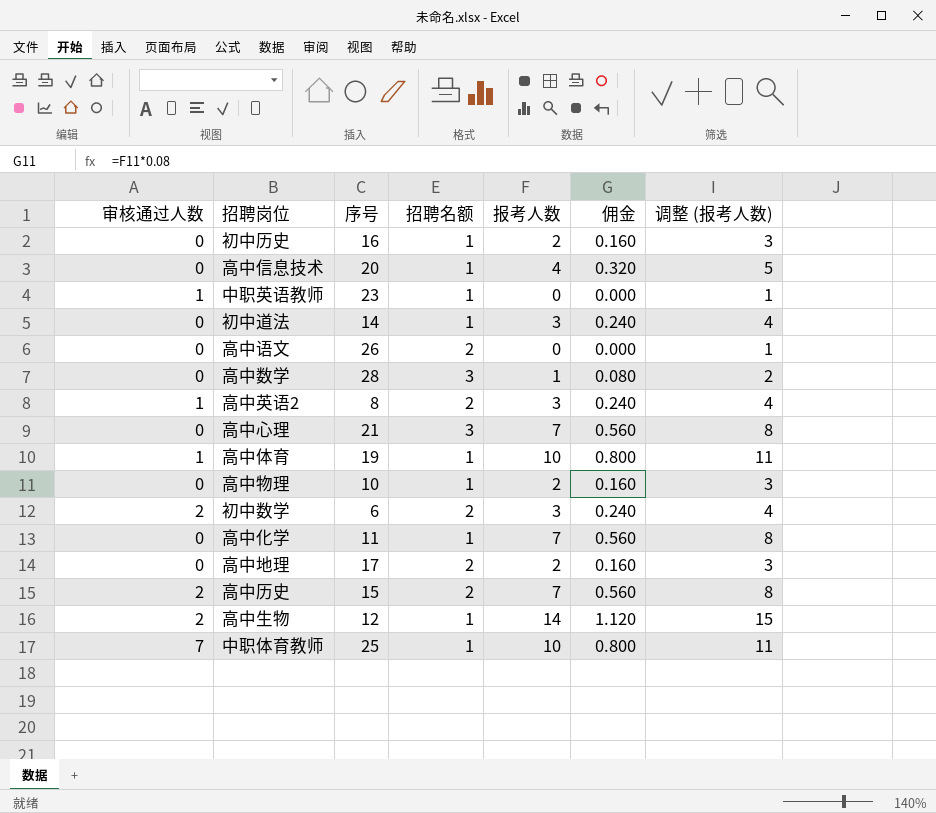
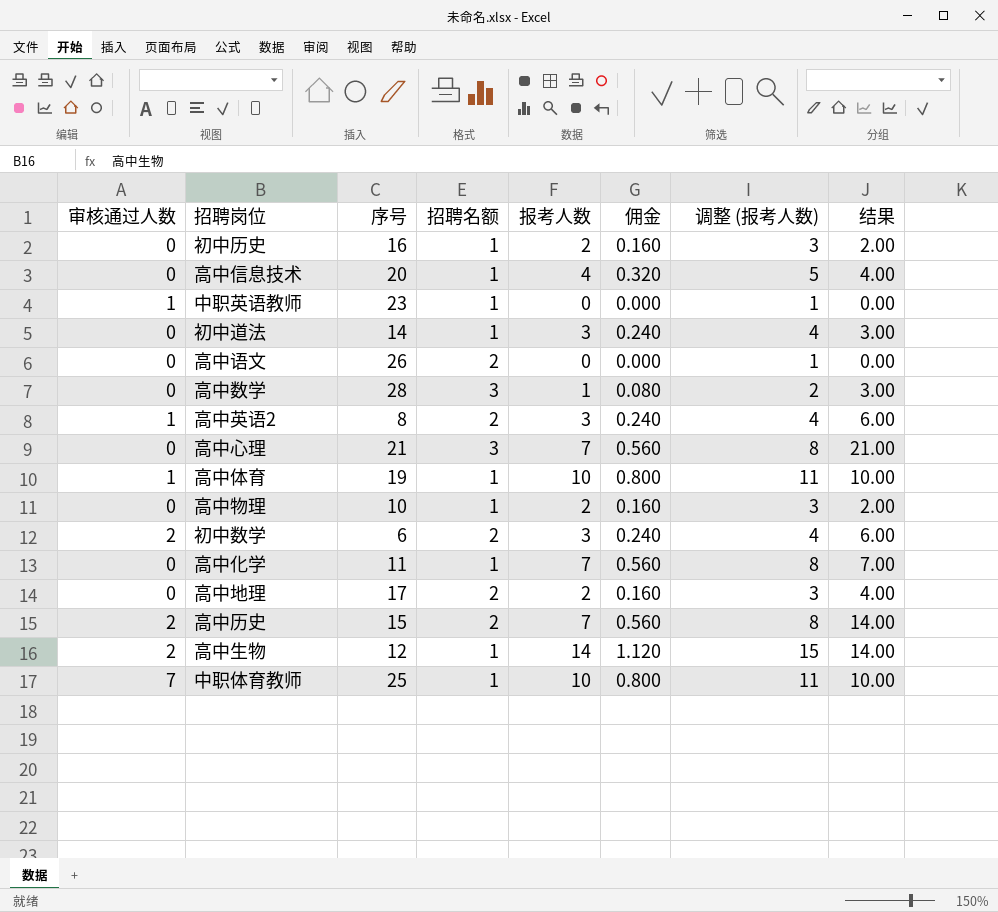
column 结果 | formula: none -> [招聘名额] * [报考人数]

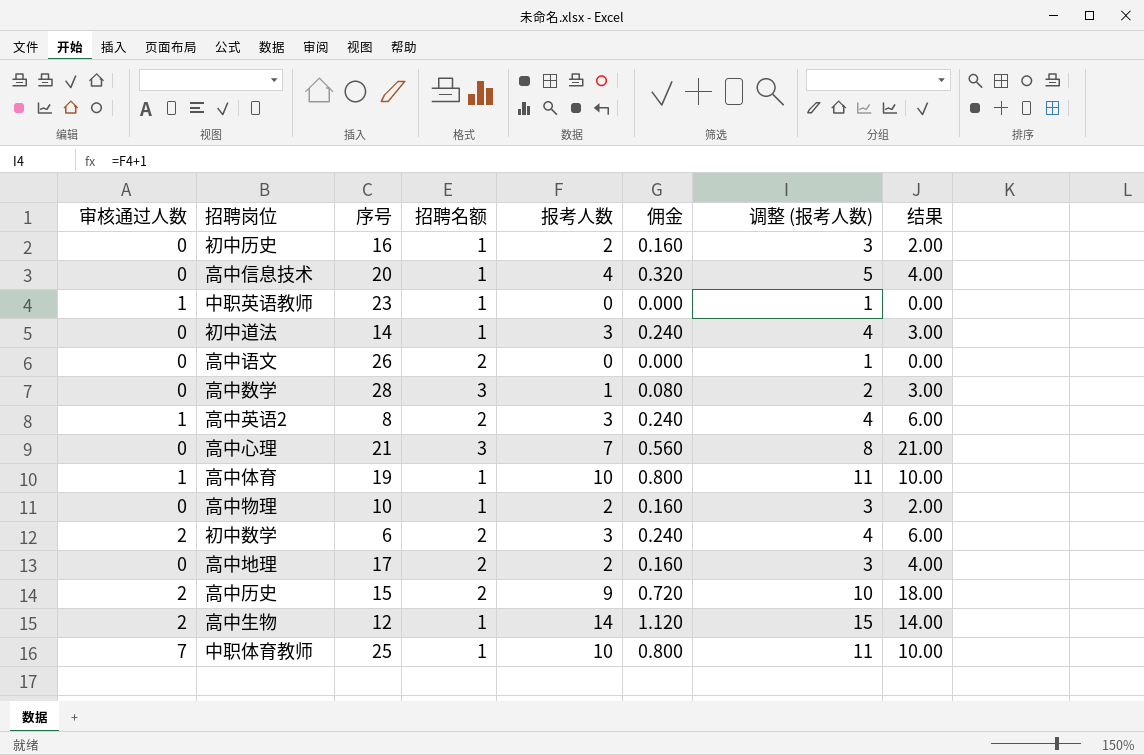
row 高中化学: 0 | 11 | 1 | 7 | 0.560 | 8 | 7.00 -> none
高中历史 | 报考人数: 7 -> 9
高中历史 | 佣金: 0.560 -> 0.720
高中历史 | 调整 (报考人数): 8 -> 10
高中历史 | 结果: 14.00 -> 18.00

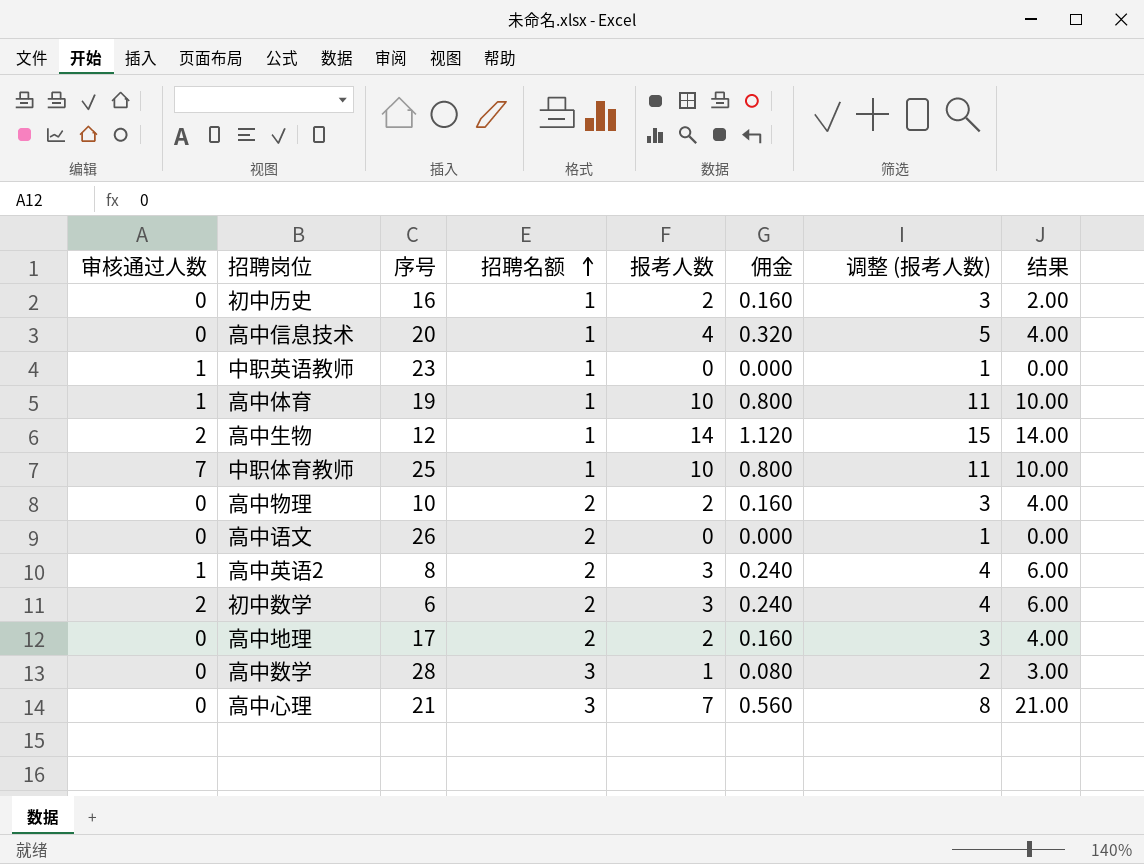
row order: none -> 招聘名额 ascending
row 初中道法: 0 | 14 | 1 | 3 | 0.240 | 4 | 3.00 -> none
row 高中历史: 2 | 15 | 2 | 9 | 0.720 | 10 | 18.00 -> none
高中物理 | 招聘名额: 1 -> 2
高中物理 | 结果: 2.00 -> 4.00

